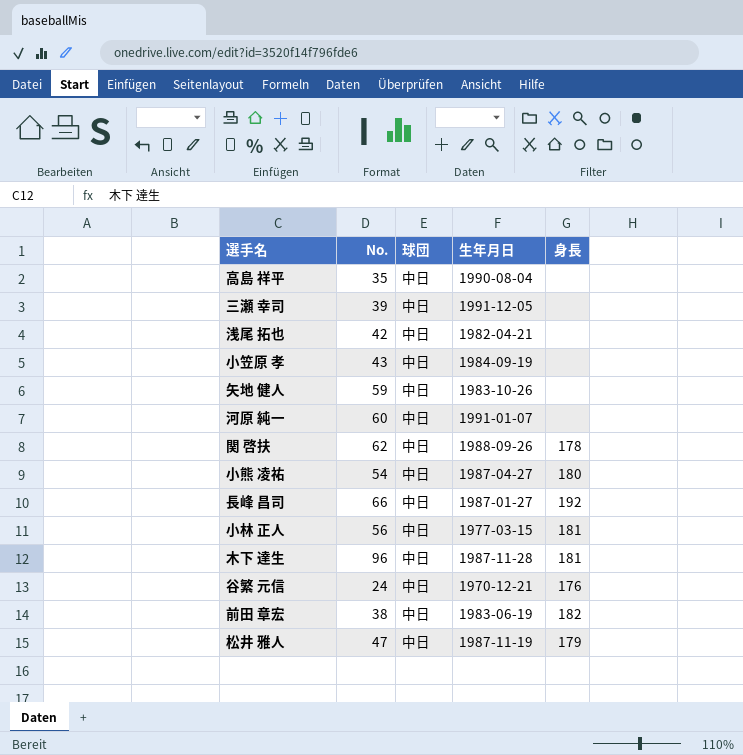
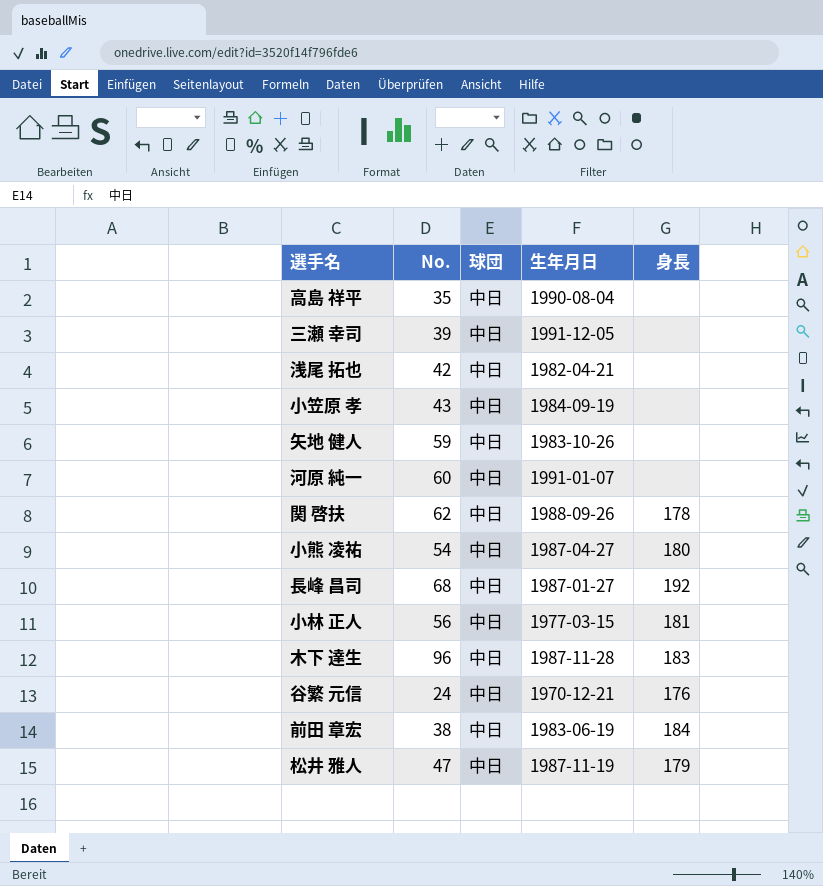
長峰 昌司 | No.: 66 -> 68
木下 達生 | 身長: 181 -> 183
前田 章宏 | 身長: 182 -> 184

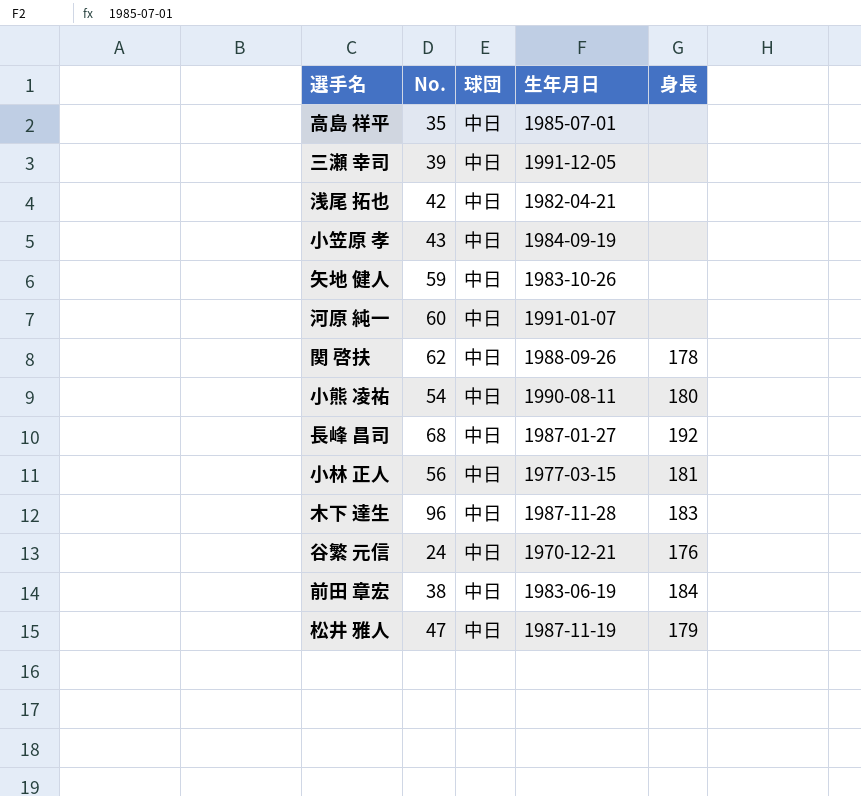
高島 祥平 | 生年月日: 1990-08-04 -> 1985-07-01
小熊 凌祐 | 生年月日: 1987-04-27 -> 1990-08-11

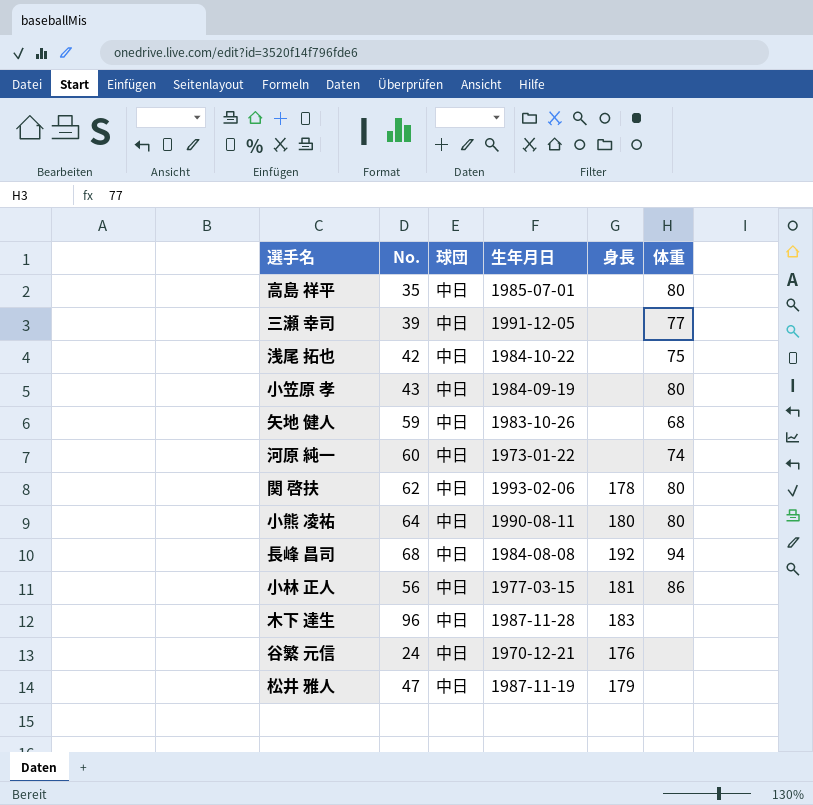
column 体重 | position: none -> 6
row 前田 章宏: 38 | 中日 | 1983-06-19 | 184 -> none
浅尾 拓也 | 生年月日: 1982-04-21 -> 1984-10-22
河原 純一 | 生年月日: 1991-01-07 -> 1973-01-22
関 啓扶 | 生年月日: 1988-09-26 -> 1993-02-06
小熊 凌祐 | No.: 54 -> 64
長峰 昌司 | 生年月日: 1987-01-27 -> 1984-08-08

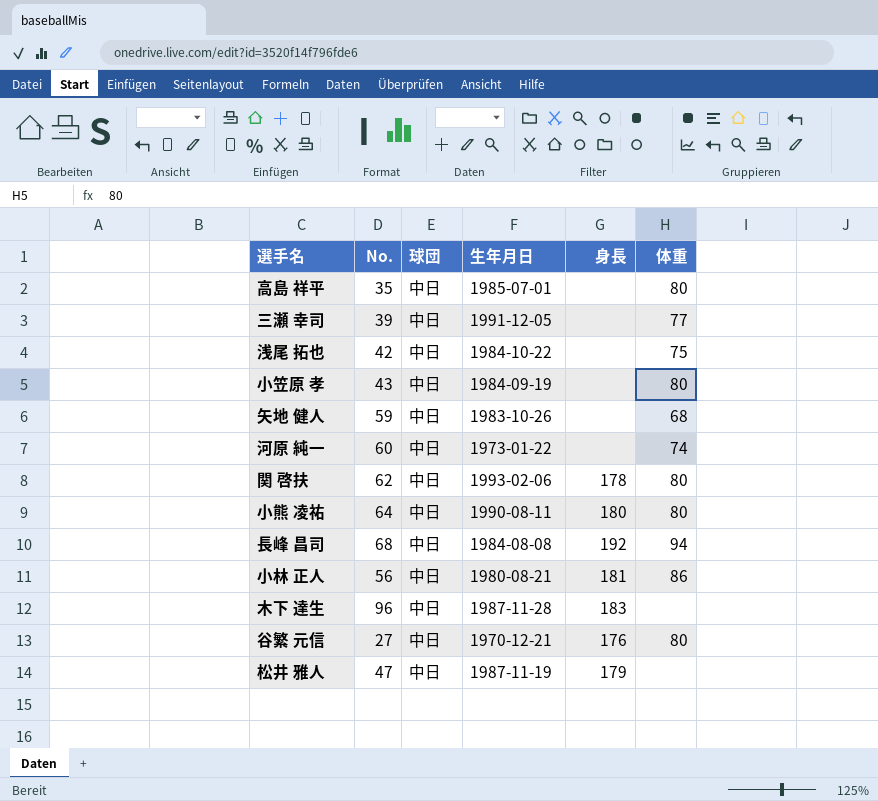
小林 正人 | 生年月日: 1977-03-15 -> 1980-08-21
谷繁 元信 | No.: 24 -> 27
谷繁 元信 | 体重: none -> 80

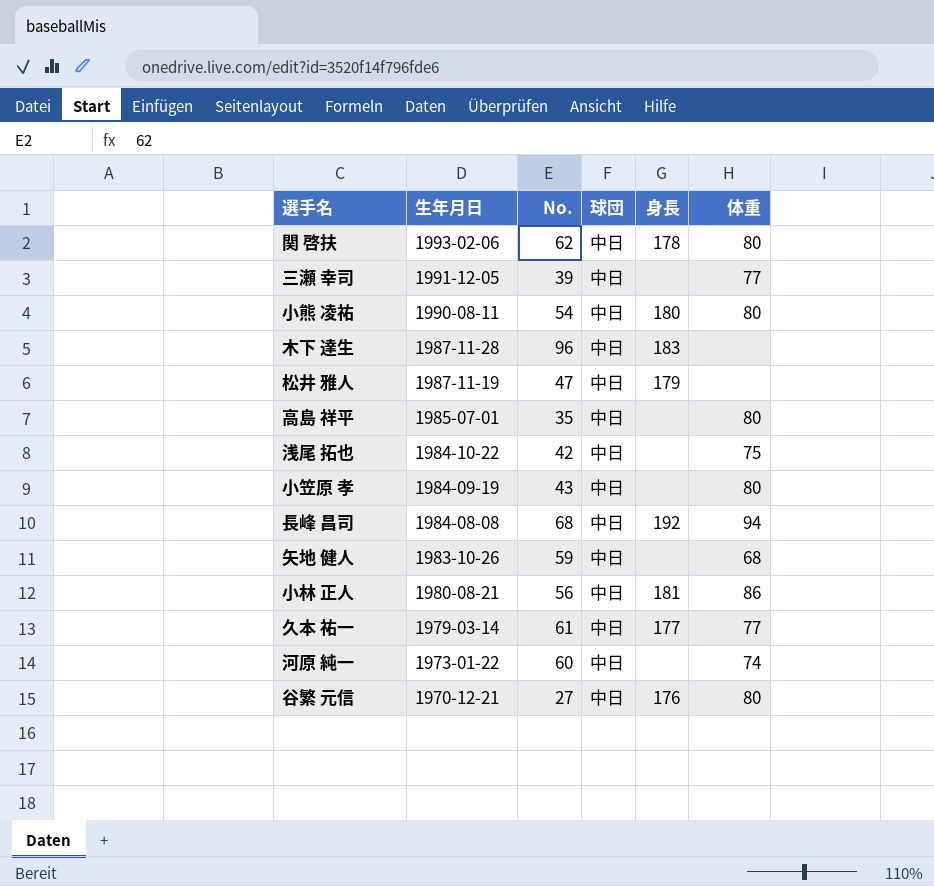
row order: none -> 生年月日 descending
column 生年月日 | position: 4 -> 2
小熊 凌祐 | No.: 64 -> 54
row 久本 祐一: none -> 1979-03-14 | 61 | 中日 | 177 | 77

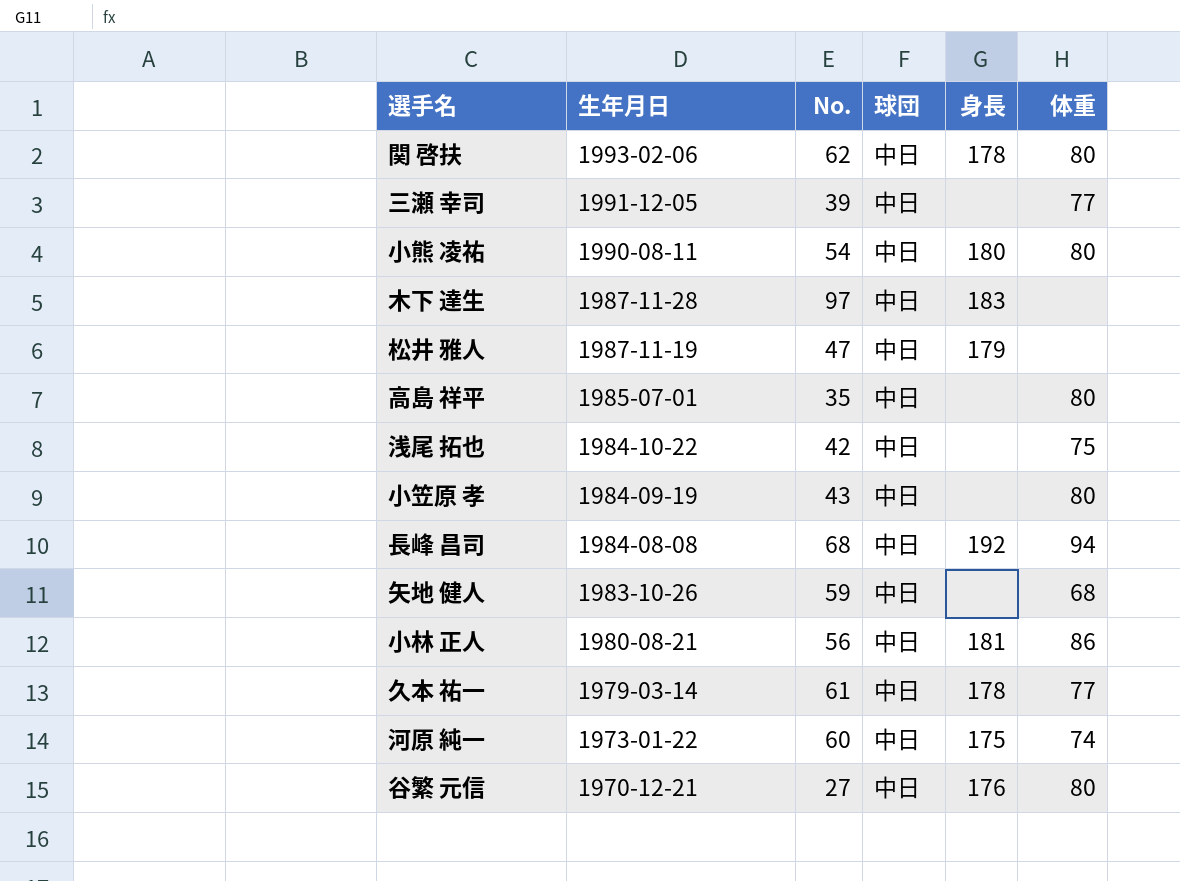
木下 達生 | No.: 96 -> 97
久本 祐一 | 身長: 177 -> 178
河原 純一 | 身長: none -> 175

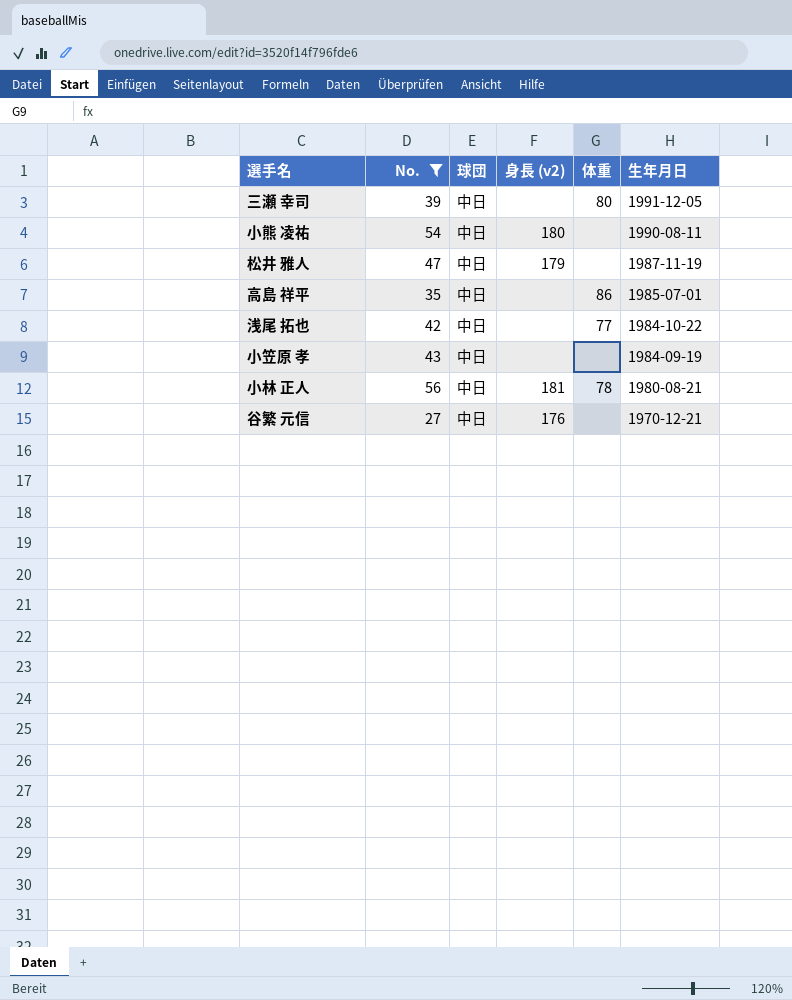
filter: none -> No. <= 56
column name: 身長 -> 身長 (v2)
column 生年月日 | position: 2 -> 6
三瀬 幸司 | 体重: 77 -> 80
小熊 凌祐 | 体重: 80 -> none
高島 祥平 | 体重: 80 -> 86
浅尾 拓也 | 体重: 75 -> 77
小笠原 孝 | 体重: 80 -> none
小林 正人 | 体重: 86 -> 78
谷繁 元信 | 体重: 80 -> none

